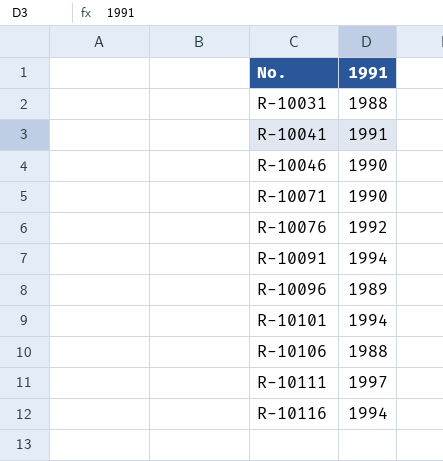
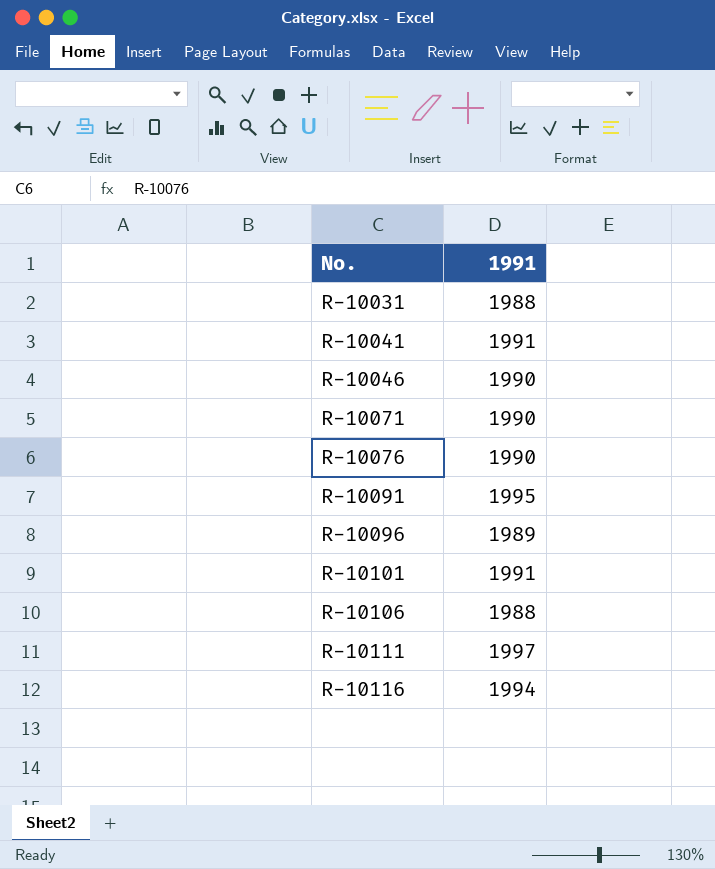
R-10076 | 1991: 1992 -> 1990
R-10091 | 1991: 1994 -> 1995
R-10101 | 1991: 1994 -> 1991

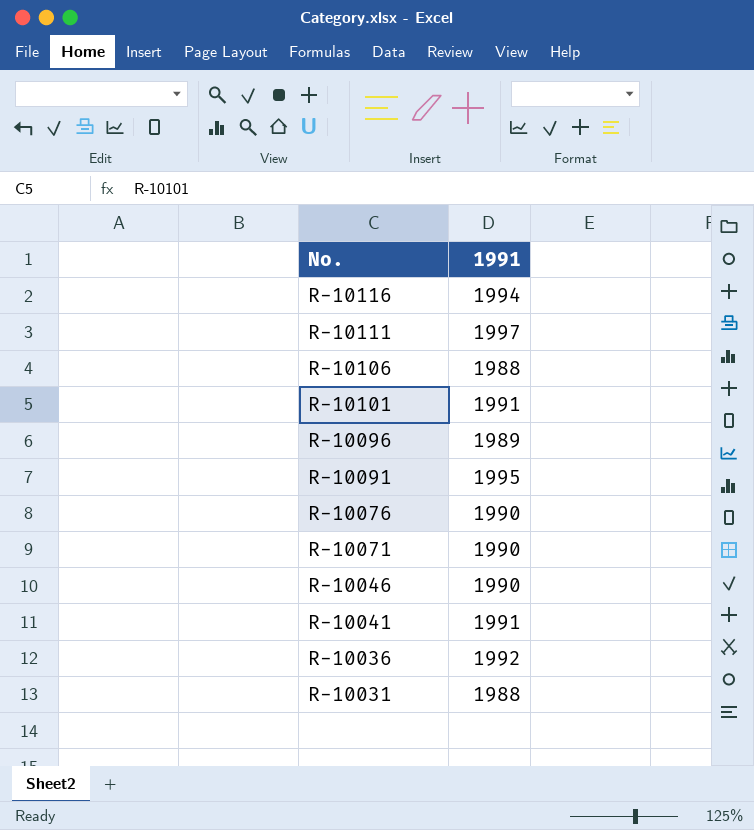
row order: No. ascending -> No. descending
row R-10036: none -> 1992

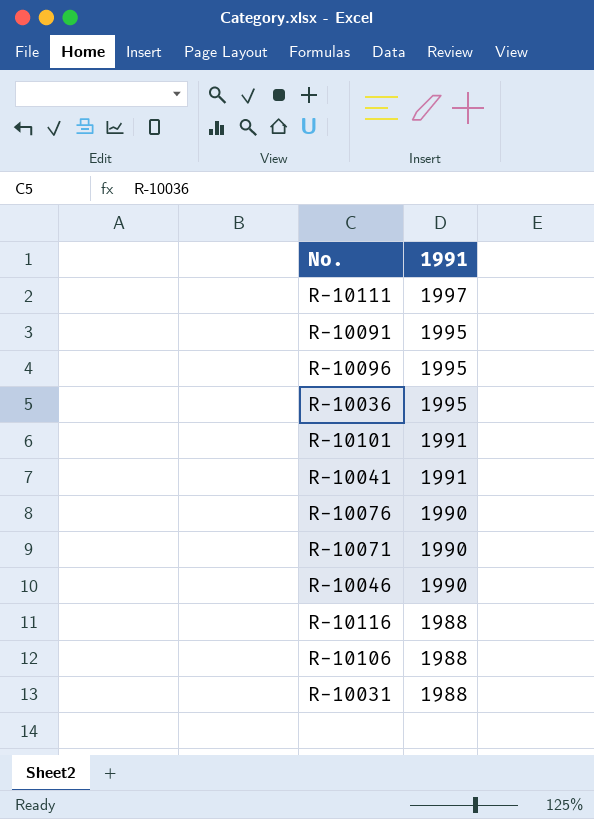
row order: No. descending -> 1991 descending
R-10096 | 1991: 1989 -> 1995
R-10036 | 1991: 1992 -> 1995
R-10116 | 1991: 1994 -> 1988

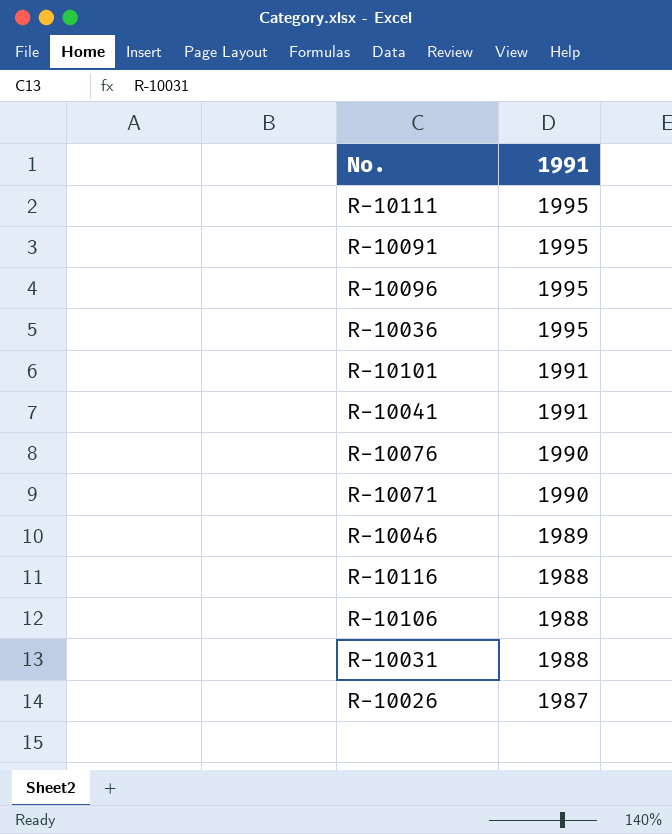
R-10111 | 1991: 1997 -> 1995
R-10046 | 1991: 1990 -> 1989
row R-10026: none -> 1987

